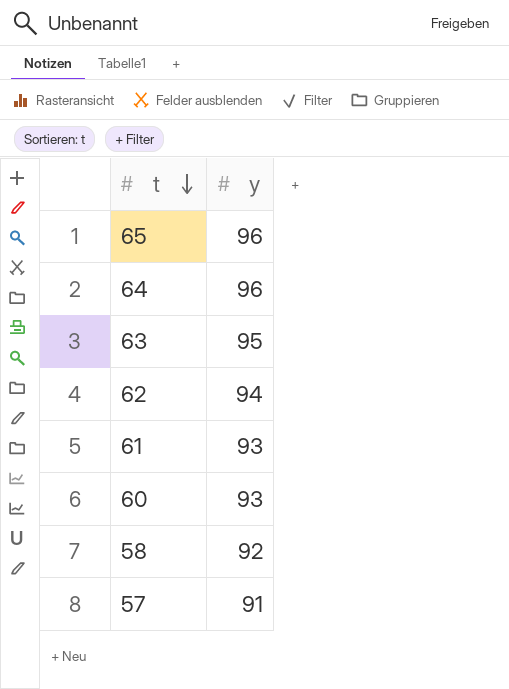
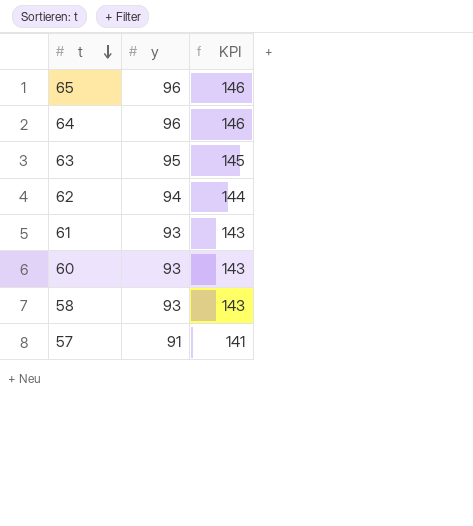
column KPI | formula: none -> [y] + 50
58 | y: 92 -> 93

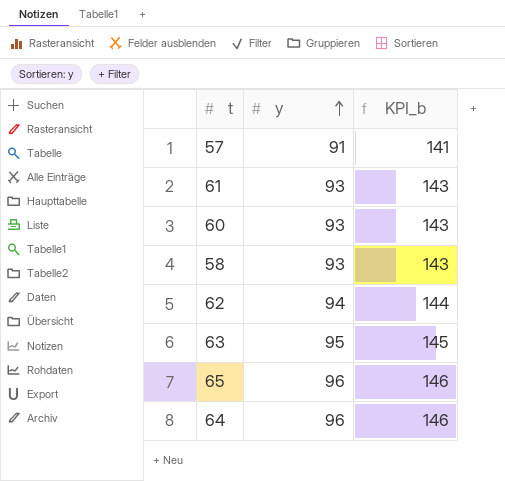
row order: t descending -> y ascending
column name: KPI -> KPI_b

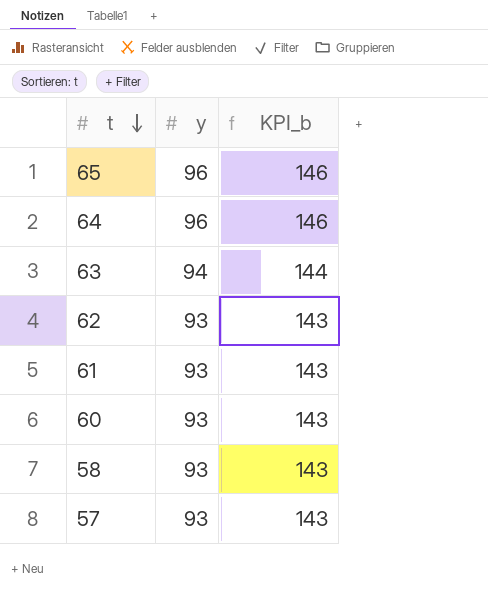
row order: y ascending -> t descending
63 | y: 95 -> 94
63 | KPI_b: 145 -> 144
62 | y: 94 -> 93
62 | KPI_b: 144 -> 143
57 | y: 91 -> 93
57 | KPI_b: 141 -> 143

